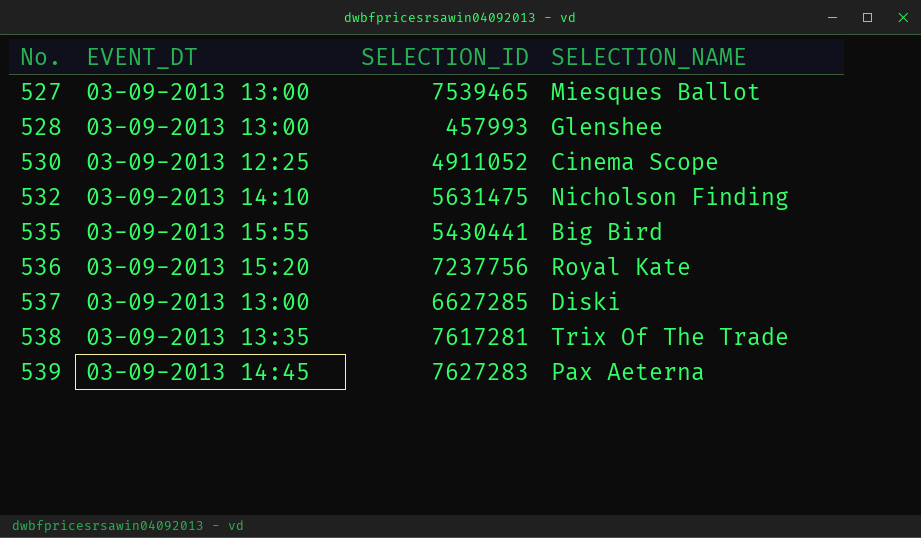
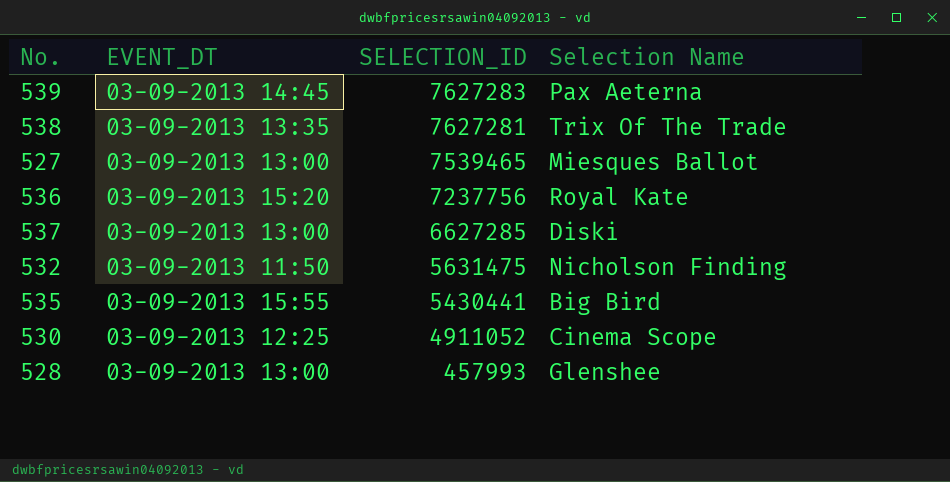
row order: No. ascending -> SELECTION_ID descending
column name: SELECTION_NAME -> Selection Name
538 | SELECTION_ID: 7617281 -> 7627281
532 | EVENT_DT: 03-09-2013 14:10 -> 03-09-2013 11:50

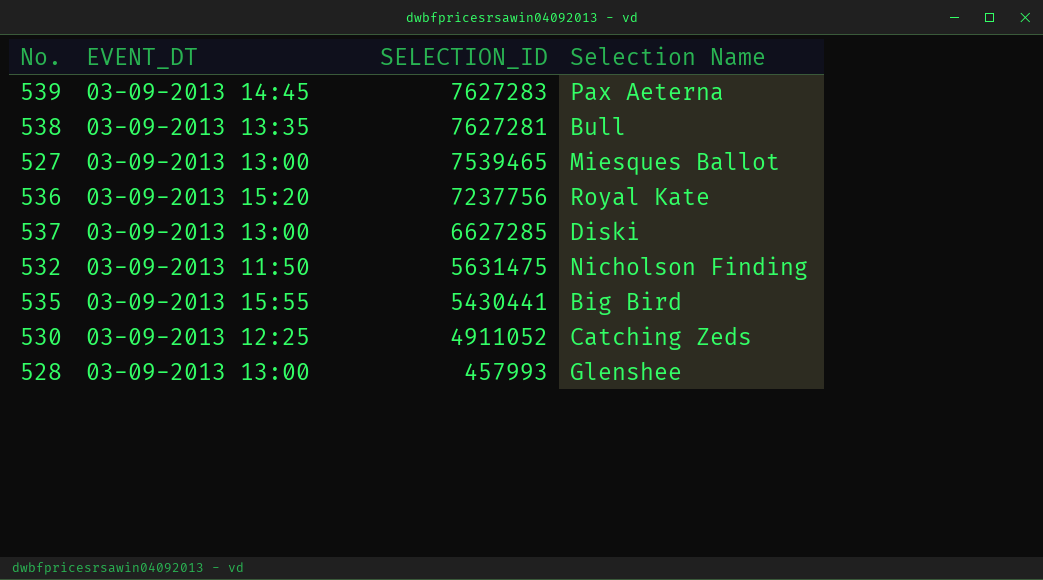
538 | Selection Name: Trix Of The Trade -> Bull
530 | Selection Name: Cinema Scope -> Catching Zeds

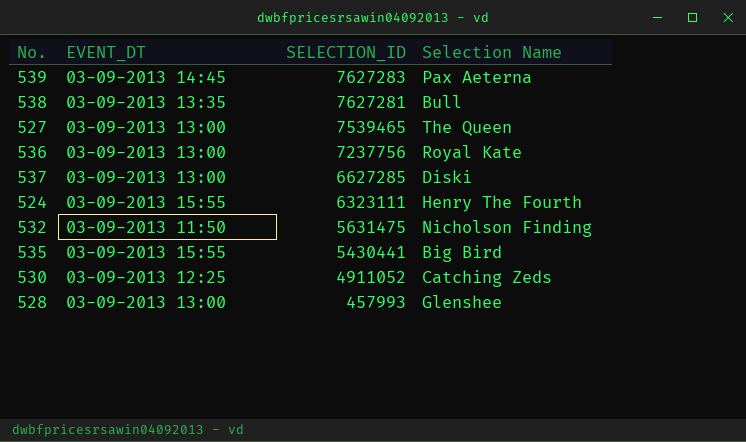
527 | Selection Name: Miesques Ballot -> The Queen
536 | EVENT_DT: 03-09-2013 15:20 -> 03-09-2013 13:00
row 524: none -> 03-09-2013 15:55 | 6323111 | Henry The Fourth

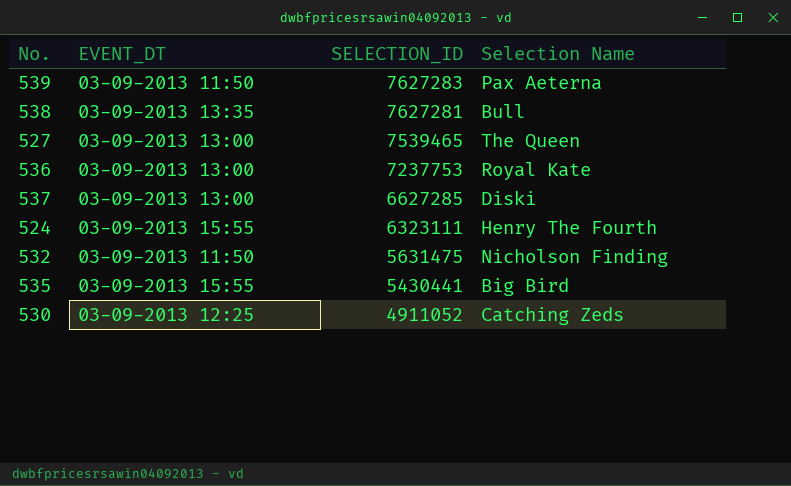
row 528: 03-09-2013 13:00 | 457993 | Glenshee -> none
539 | EVENT_DT: 03-09-2013 14:45 -> 03-09-2013 11:50
536 | SELECTION_ID: 7237756 -> 7237753

